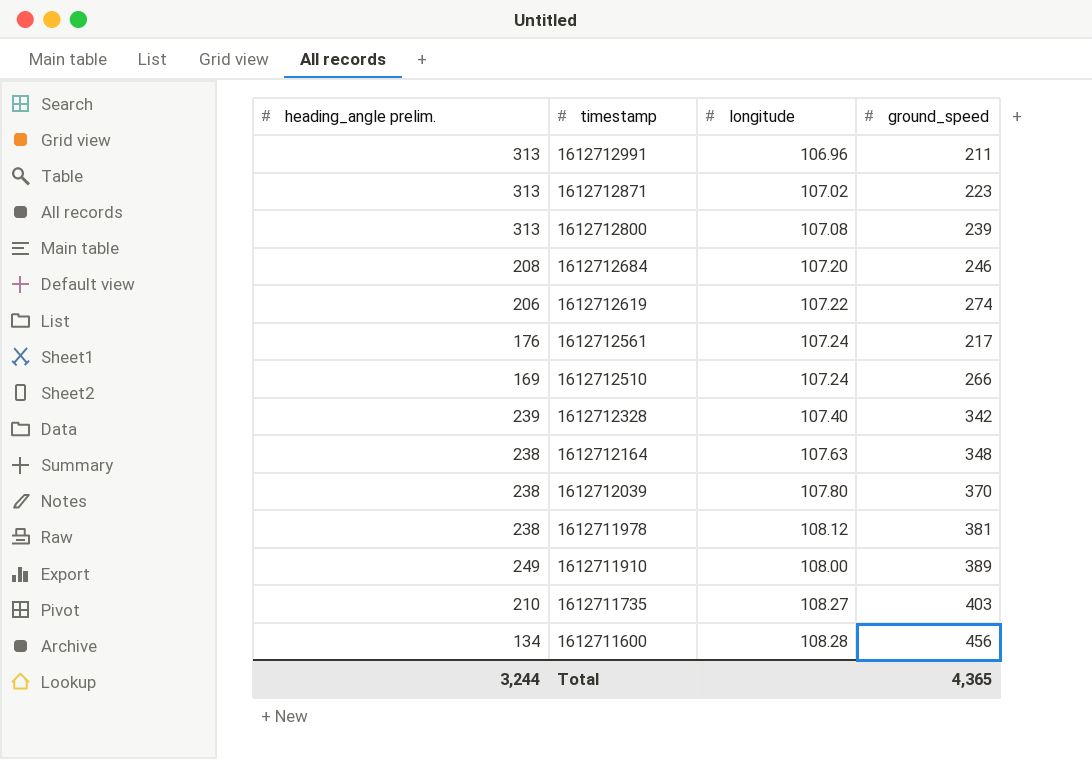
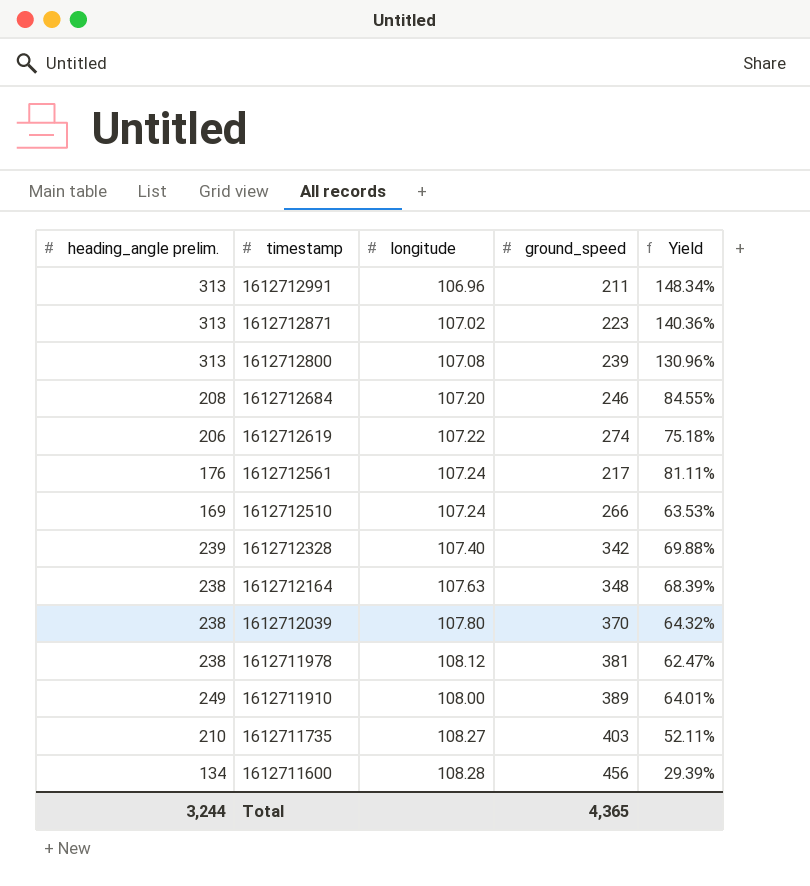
column Yield | formula: none -> [heading_angle prelim.] / [ground_speed]

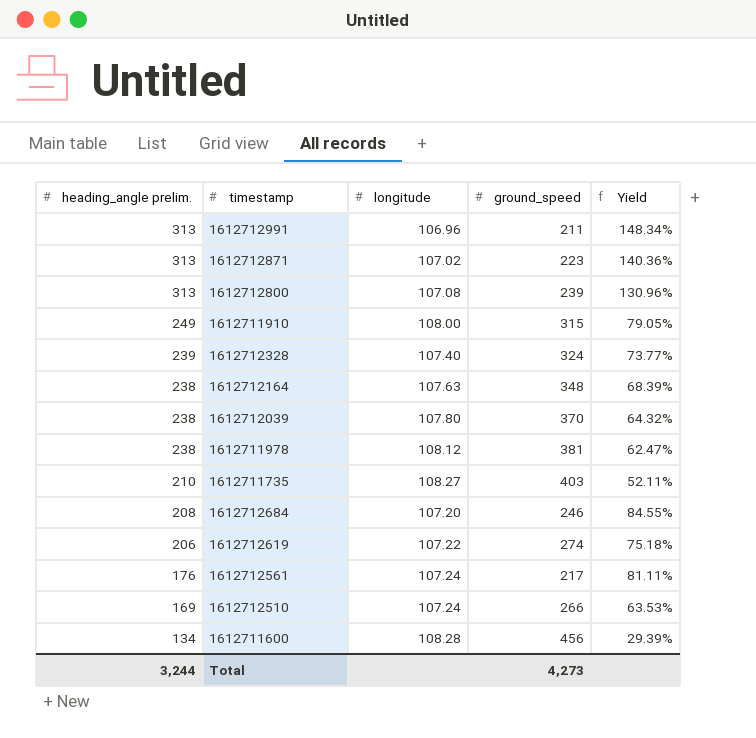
row order: timestamp descending -> heading_angle prelim. descending
1612711910 | ground_speed: 389 -> 315
1612711910 | Yield: 64.01% -> 79.05%
1612712328 | ground_speed: 342 -> 324
1612712328 | Yield: 69.88% -> 73.77%
Total | ground_speed: 4,365 -> 4,273

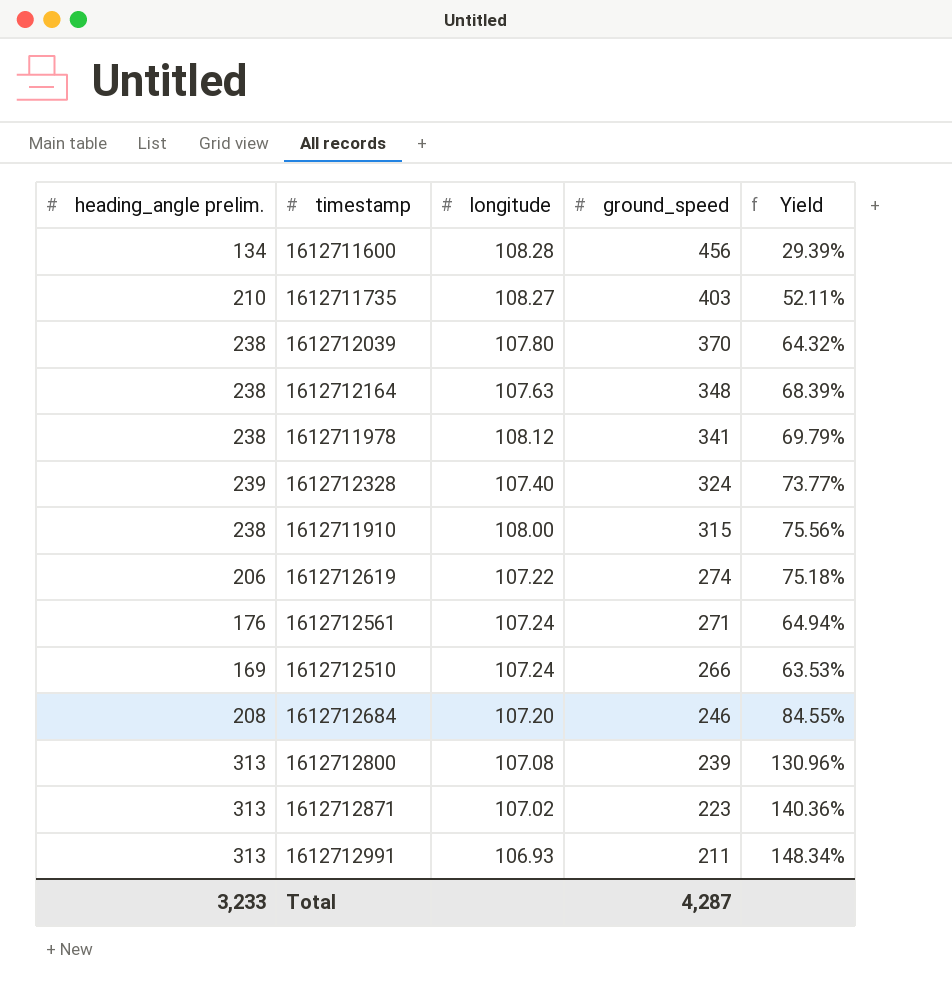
row order: heading_angle prelim. descending -> ground_speed descending
1612711978 | ground_speed: 381 -> 341
1612711978 | Yield: 62.47% -> 69.79%
1612711910 | heading_angle prelim.: 249 -> 238
1612711910 | Yield: 79.05% -> 75.56%
1612712561 | ground_speed: 217 -> 271
1612712561 | Yield: 81.11% -> 64.94%
1612712991 | longitude: 106.96 -> 106.93
Total | heading_angle prelim.: 3,244 -> 3,233
Total | ground_speed: 4,273 -> 4,287

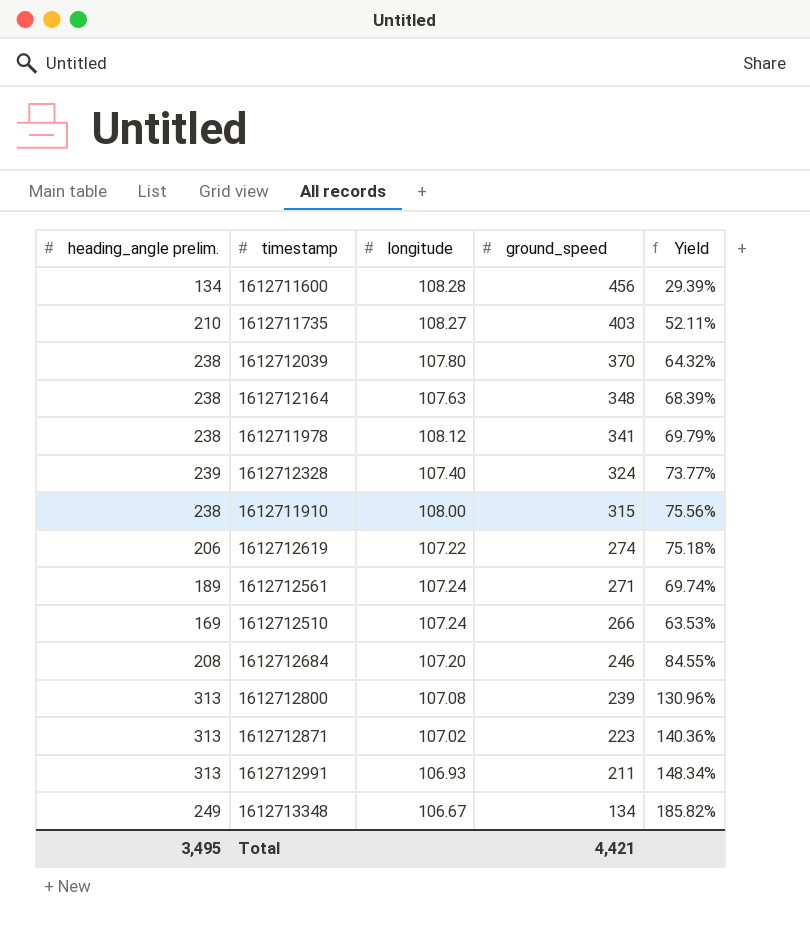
1612712561 | heading_angle prelim.: 176 -> 189
1612712561 | Yield: 64.94% -> 69.74%
row 1612713348: none -> 249 | 106.67 | 134 | 185.82%
Total | heading_angle prelim.: 3,233 -> 3,495
Total | ground_speed: 4,287 -> 4,421

